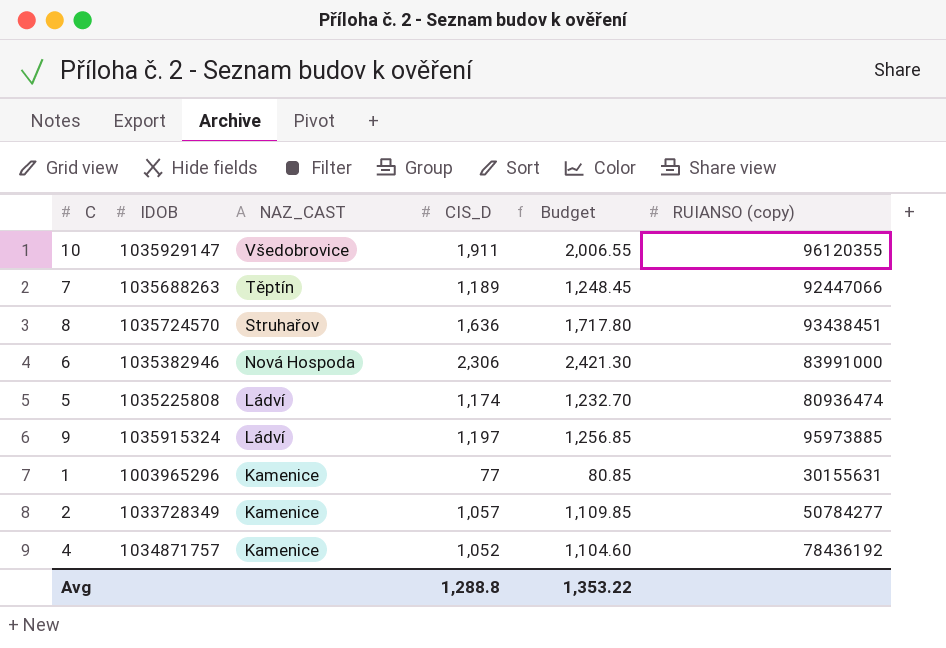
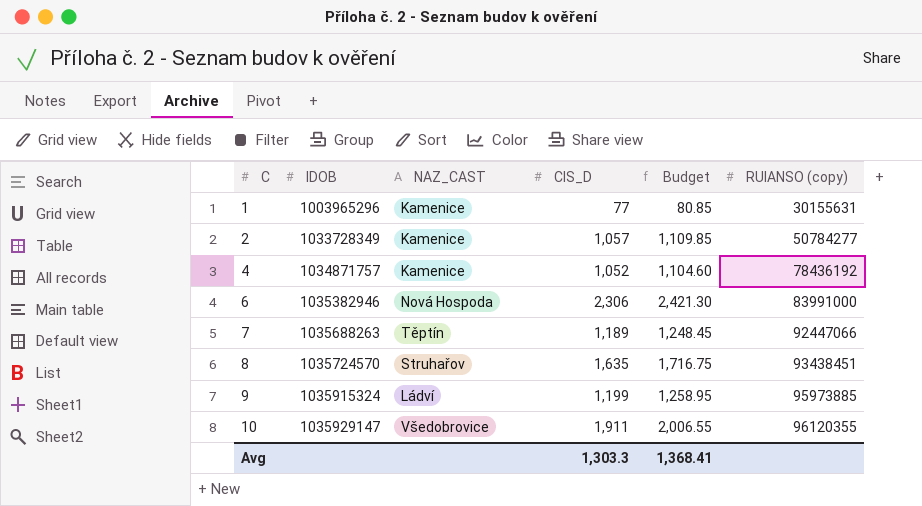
row order: NAZ_CAST descending -> C ascending
row 5: 1035225808 | Ládví | 1,174 | 1,232.70 | 80936474 -> none
8 | CIS_D: 1,636 -> 1,635
8 | Budget: 1,717.80 -> 1,716.75
9 | CIS_D: 1,197 -> 1,199
9 | Budget: 1,256.85 -> 1,258.95
Avg | CIS_D: 1,288.8 -> 1,303.3
Avg | Budget: 1,353.22 -> 1,368.41

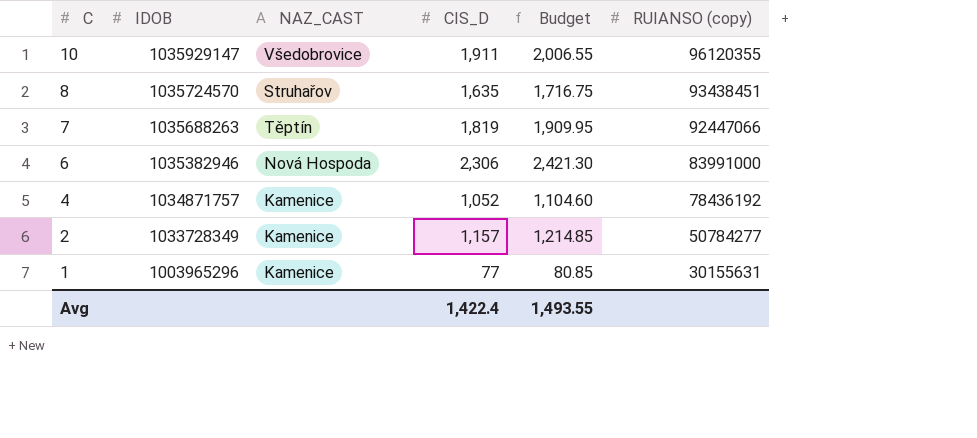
row order: C ascending -> C descending
row 9: 1035915324 | Ládví | 1,199 | 1,258.95 | 95973885 -> none
7 | CIS_D: 1,189 -> 1,819
7 | Budget: 1,248.45 -> 1,909.95
2 | CIS_D: 1,057 -> 1,157
2 | Budget: 1,109.85 -> 1,214.85
Avg | CIS_D: 1,303.3 -> 1,422.4
Avg | Budget: 1,368.41 -> 1,493.55

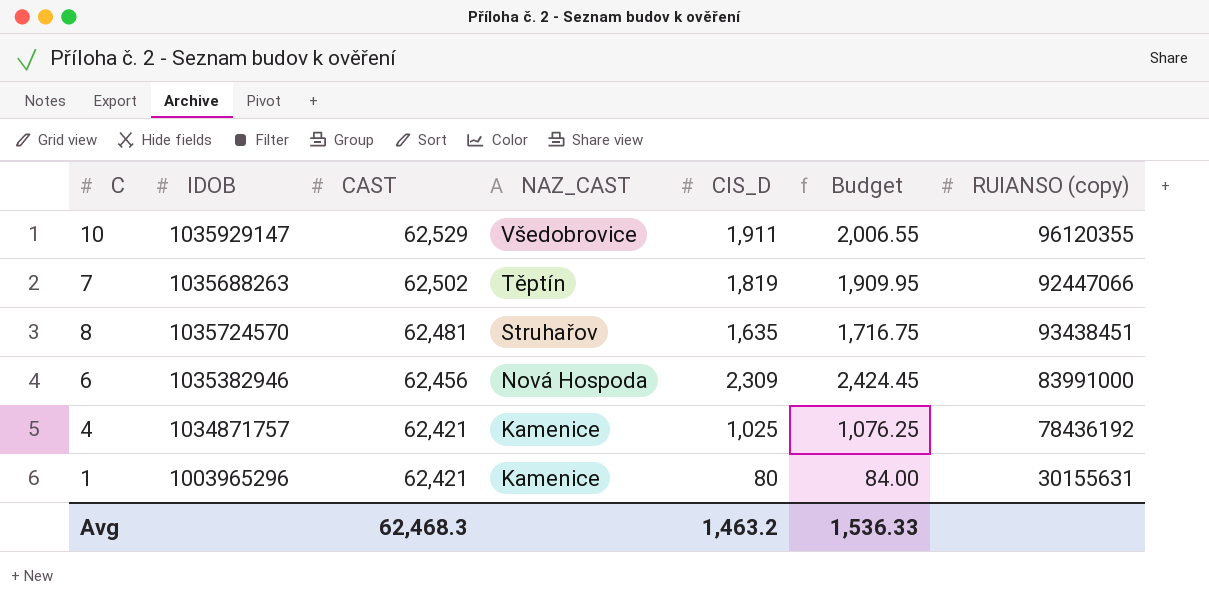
row order: C descending -> CAST descending
column CAST | position: none -> 3
row 2: 1033728349 | Kamenice | 1,157 | 1,214.85 | 50784277 -> none
6 | CIS_D: 2,306 -> 2,309
6 | Budget: 2,421.30 -> 2,424.45
4 | CIS_D: 1,052 -> 1,025
4 | Budget: 1,104.60 -> 1,076.25
1 | CIS_D: 77 -> 80
1 | Budget: 80.85 -> 84.00
Avg | CIS_D: 1,422.4 -> 1,463.2
Avg | Budget: 1,493.55 -> 1,536.33

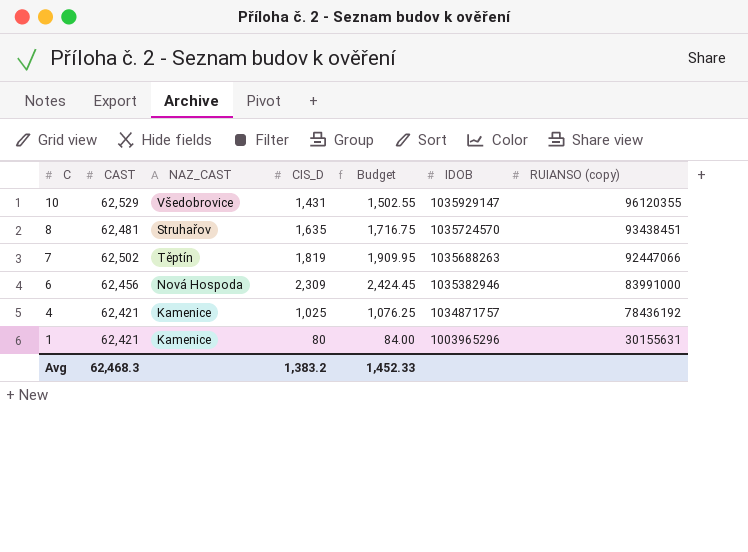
row order: CAST descending -> C descending
column IDOB | position: 2 -> 6
10 | CIS_D: 1,911 -> 1,431
10 | Budget: 2,006.55 -> 1,502.55
Avg | CIS_D: 1,463.2 -> 1,383.2
Avg | Budget: 1,536.33 -> 1,452.33

